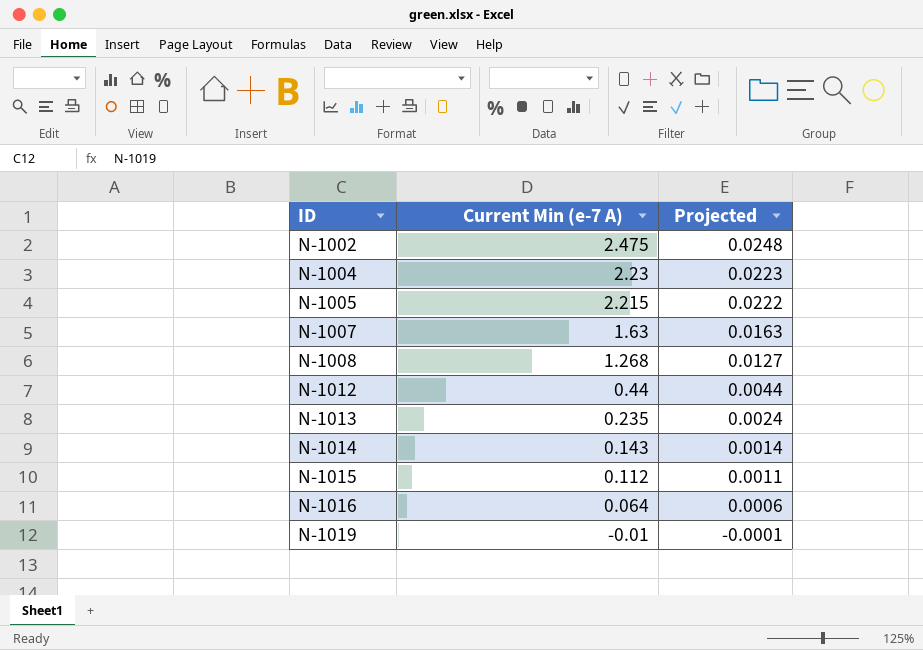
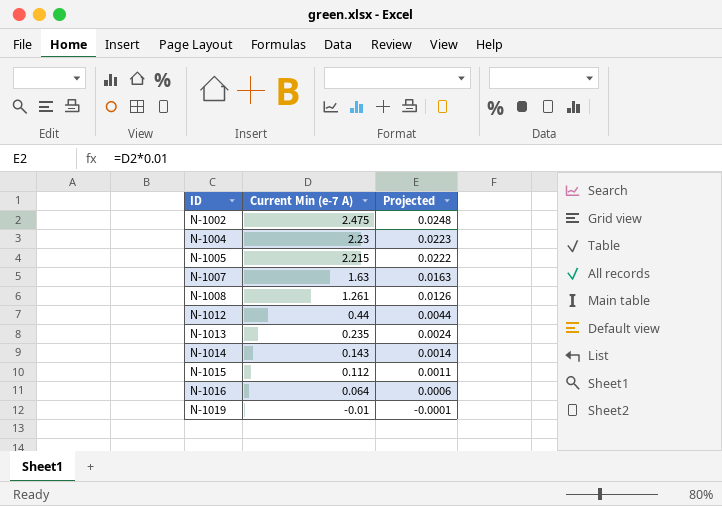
N-1008 | Current Min (e-7 A): 1.268 -> 1.261
N-1008 | Projected: 0.0127 -> 0.0126

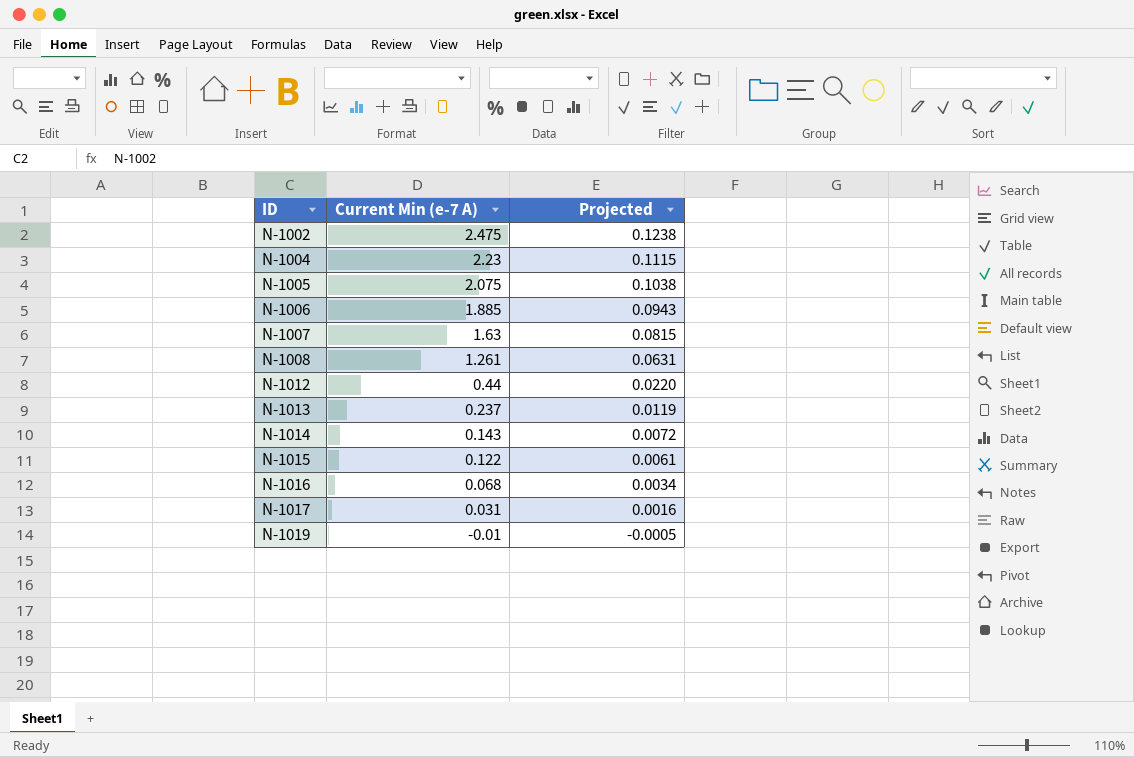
column Projected | formula: [Current Min (e-7 A)] * 0.01 -> [Current Min (e-7 A)] * 0.05
N-1005 | Current Min (e-7 A): 2.215 -> 2.075
row N-1006: none -> 1.885 | 0.0943
N-1013 | Current Min (e-7 A): 0.235 -> 0.237
N-1015 | Current Min (e-7 A): 0.112 -> 0.122
N-1016 | Current Min (e-7 A): 0.064 -> 0.068
row N-1017: none -> 0.031 | 0.0016

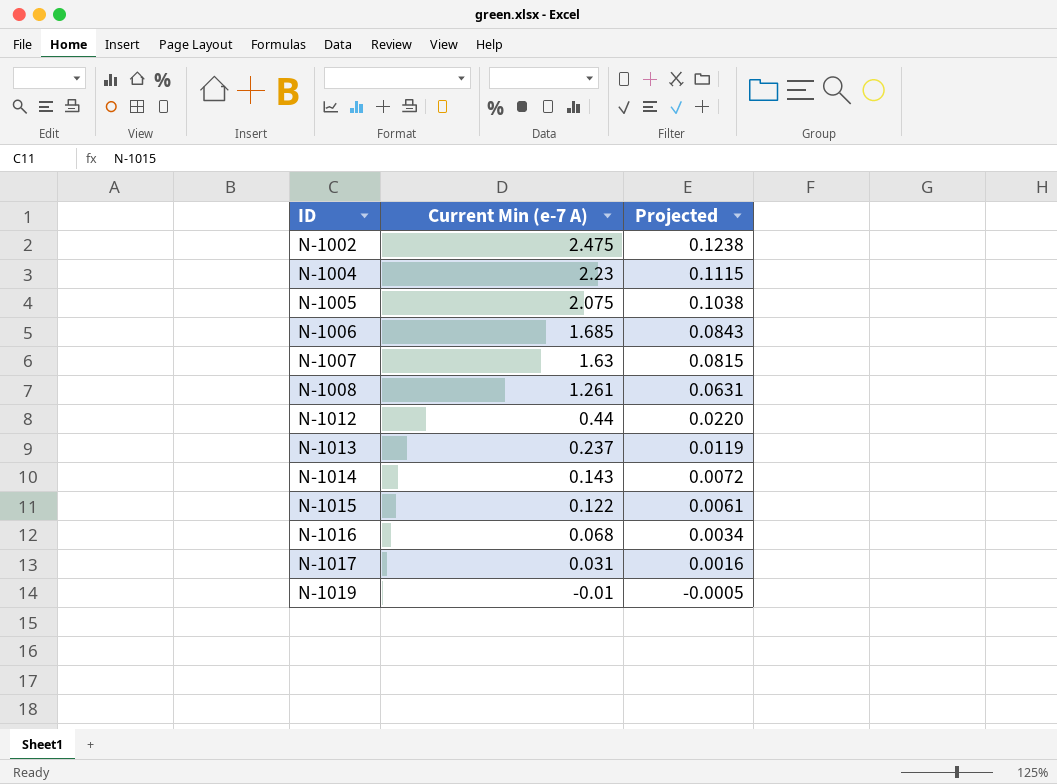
N-1006 | Current Min (e-7 A): 1.885 -> 1.685
N-1006 | Projected: 0.0943 -> 0.0843

